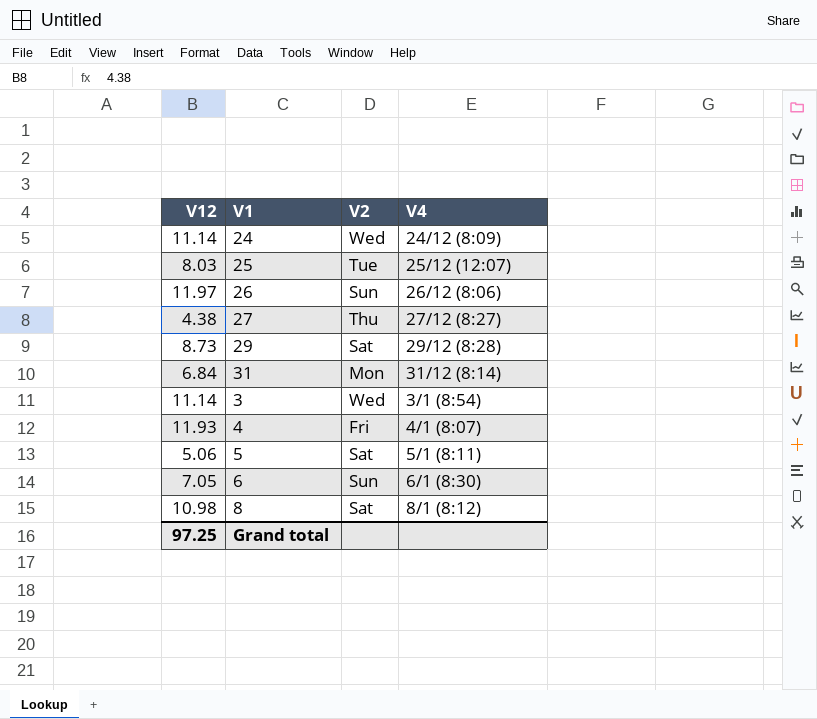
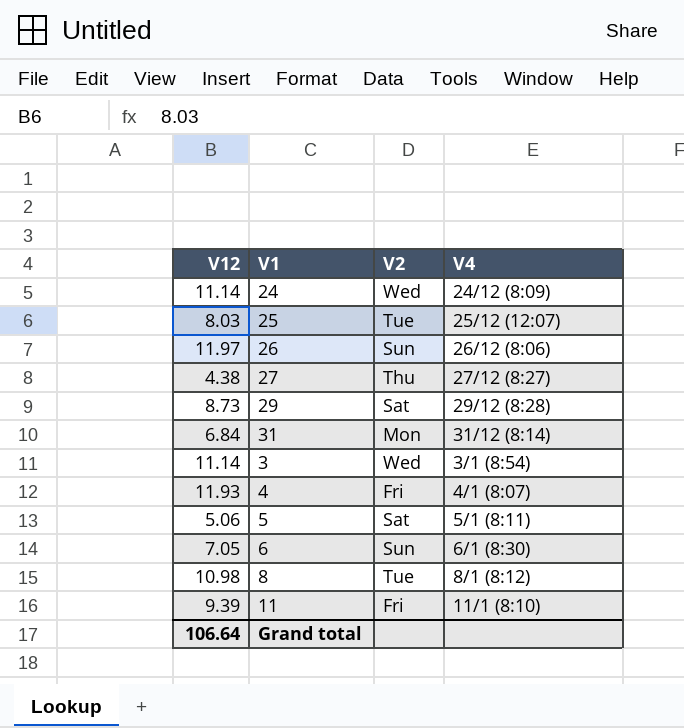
8 | V2: Sat -> Tue
row 11: none -> 9.39 | Fri | 11/1 (8:10)
Grand total | V12: 97.25 -> 106.64

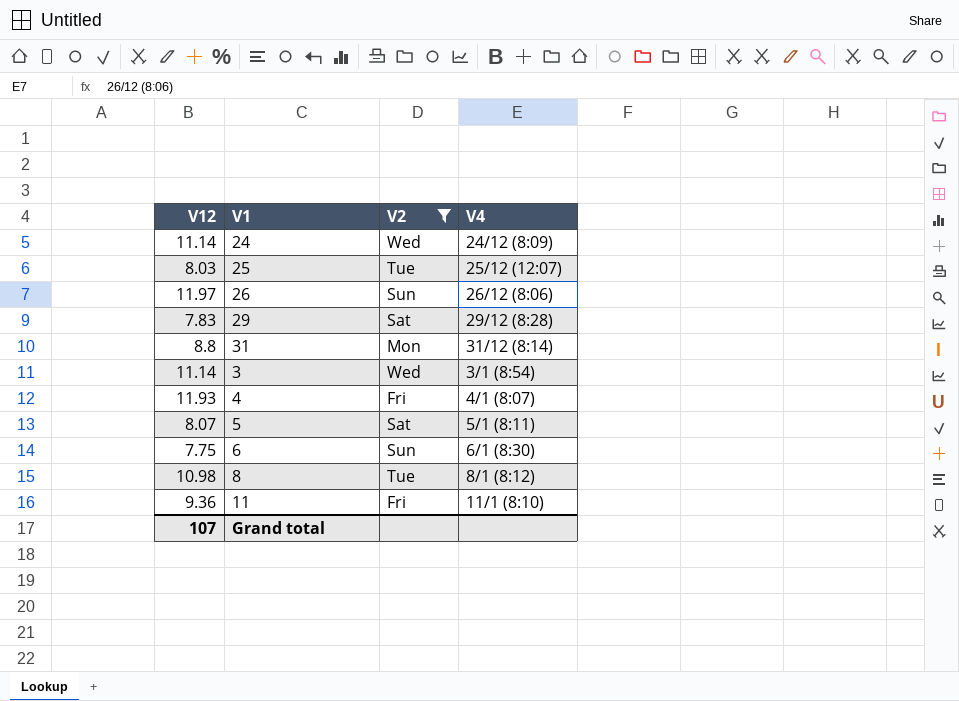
filter: none -> V2 != Thu
29 | V12: 8.73 -> 7.83
31 | V12: 6.84 -> 8.8
5 | V12: 5.06 -> 8.07
6 | V12: 7.05 -> 7.75
11 | V12: 9.39 -> 9.36
Grand total | V12: 106.64 -> 107

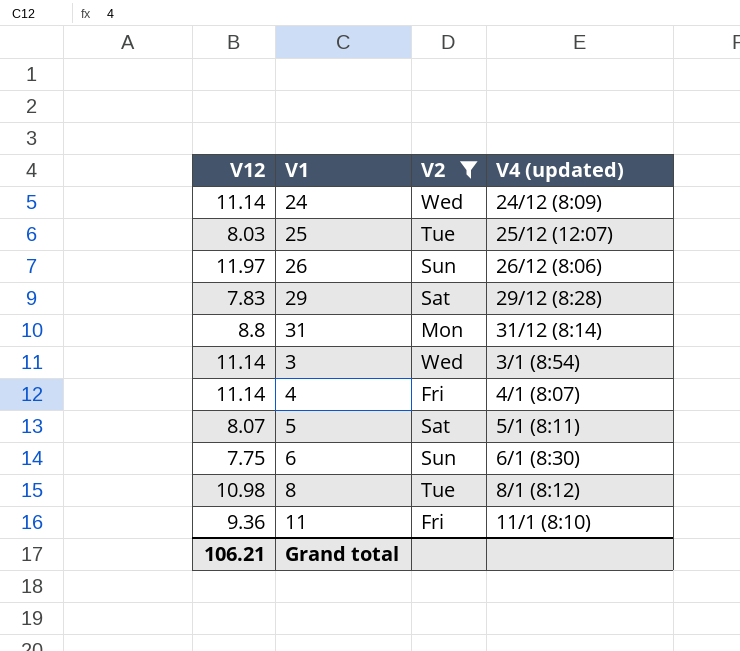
column name: V4 -> V4 (updated)
4 | V12: 11.93 -> 11.14
Grand total | V12: 107 -> 106.21

